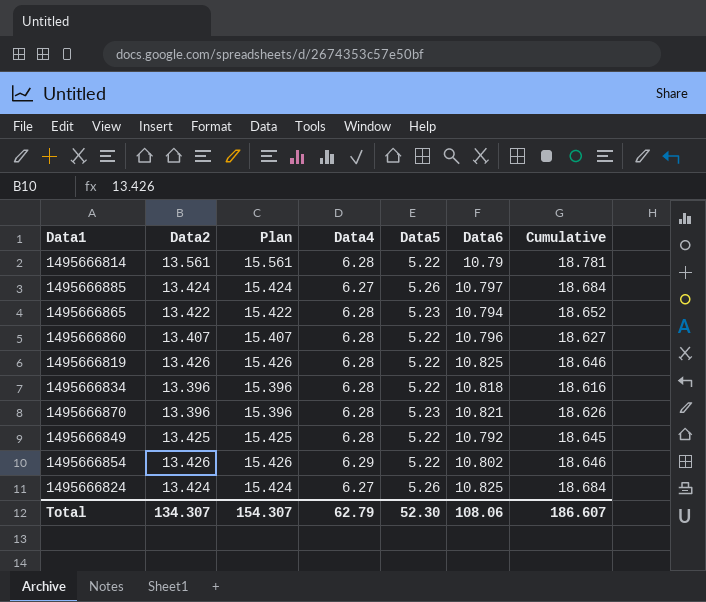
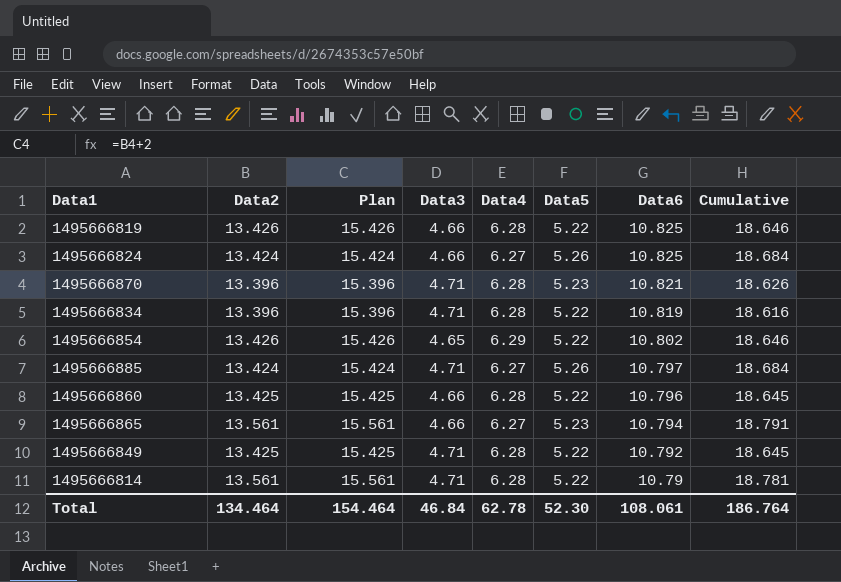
row order: none -> Data6 descending
column Data3 | position: none -> 4
1495666834 | Data6: 10.818 -> 10.819
1495666860 | Data2: 13.407 -> 13.425
1495666860 | Plan: 15.407 -> 15.425
1495666860 | Cumulative: 18.627 -> 18.645
1495666865 | Data2: 13.422 -> 13.561
1495666865 | Plan: 15.422 -> 15.561
1495666865 | Data4: 6.28 -> 6.27
1495666865 | Cumulative: 18.652 -> 18.791
Total | Data2: 134.307 -> 134.464
Total | Plan: 154.307 -> 154.464
Total | Data4: 62.79 -> 62.78
Total | Data6: 108.06 -> 108.061
Total | Cumulative: 186.607 -> 186.764

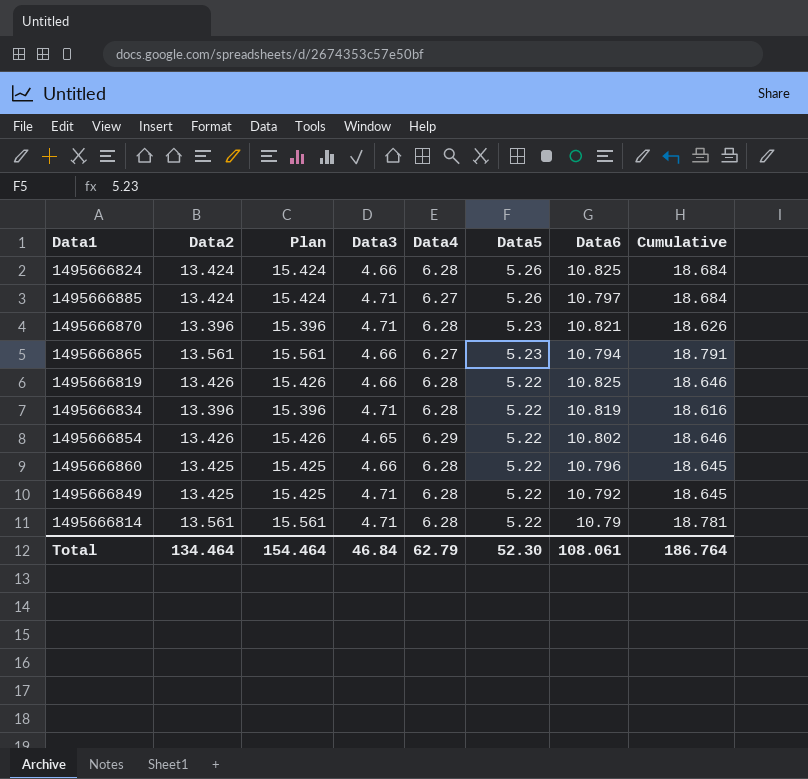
row order: Data6 descending -> Data5 descending
1495666824 | Data4: 6.27 -> 6.28
Total | Data4: 62.78 -> 62.79

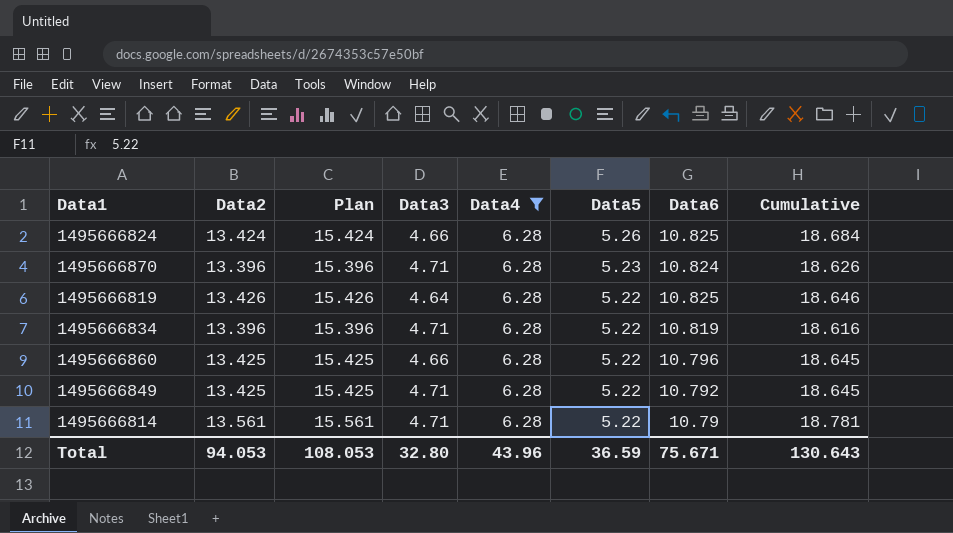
filter: none -> Data4 = 6.28
1495666870 | Data6: 10.821 -> 10.824
1495666819 | Data3: 4.66 -> 4.64
Total | Data2: 134.464 -> 94.053
Total | Plan: 154.464 -> 108.053
Total | Data3: 46.84 -> 32.80
Total | Data4: 62.79 -> 43.96
Total | Data5: 52.30 -> 36.59
Total | Data6: 108.061 -> 75.671
Total | Cumulative: 186.764 -> 130.643

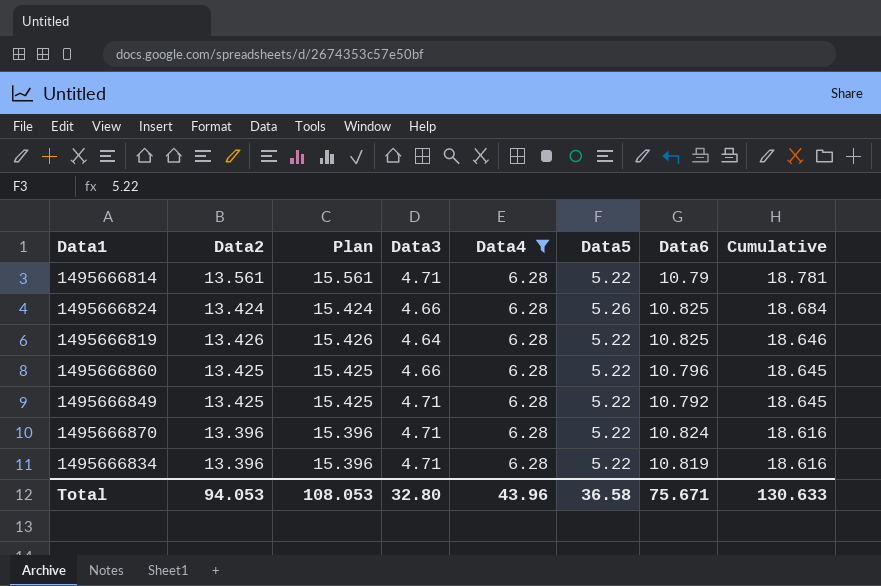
row order: Data5 descending -> Cumulative descending
1495666870 | Data5: 5.23 -> 5.22
1495666870 | Cumulative: 18.626 -> 18.616
Total | Data5: 36.59 -> 36.58
Total | Cumulative: 130.643 -> 130.633

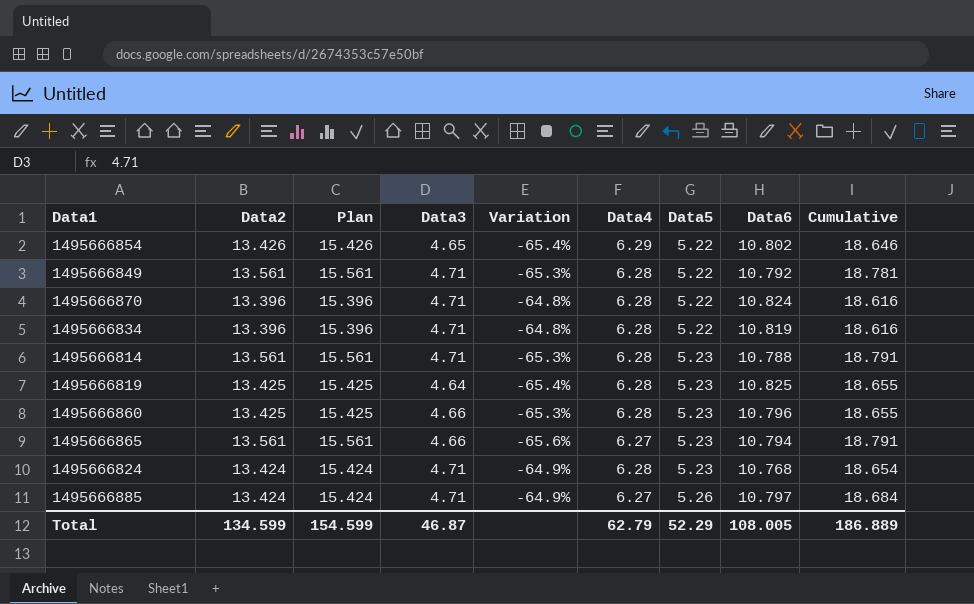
filter: Data4 = 6.28 -> none
row order: Cumulative descending -> Data5 ascending
column Variation | formula: none -> ([Data3] - [Data2]) / [Data2]
1495666849 | Data2: 13.425 -> 13.561
1495666849 | Plan: 15.425 -> 15.561
1495666849 | Cumulative: 18.645 -> 18.781
1495666814 | Data5: 5.22 -> 5.23
1495666814 | Data6: 10.79 -> 10.788
1495666814 | Cumulative: 18.781 -> 18.791
1495666819 | Data2: 13.426 -> 13.425
1495666819 | Plan: 15.426 -> 15.425
1495666819 | Data5: 5.22 -> 5.23
1495666819 | Cumulative: 18.646 -> 18.655
1495666860 | Data5: 5.22 -> 5.23
1495666860 | Cumulative: 18.645 -> 18.655
1495666824 | Data3: 4.66 -> 4.71
1495666824 | Data5: 5.26 -> 5.23
1495666824 | Data6: 10.825 -> 10.768
1495666824 | Cumulative: 18.684 -> 18.654
Total | Data2: 94.053 -> 134.599
Total | Plan: 108.053 -> 154.599
Total | Data3: 32.80 -> 46.87
Total | Data4: 43.96 -> 62.79
Total | Data5: 36.58 -> 52.29
Total | Data6: 75.671 -> 108.005
Total | Cumulative: 130.633 -> 186.889

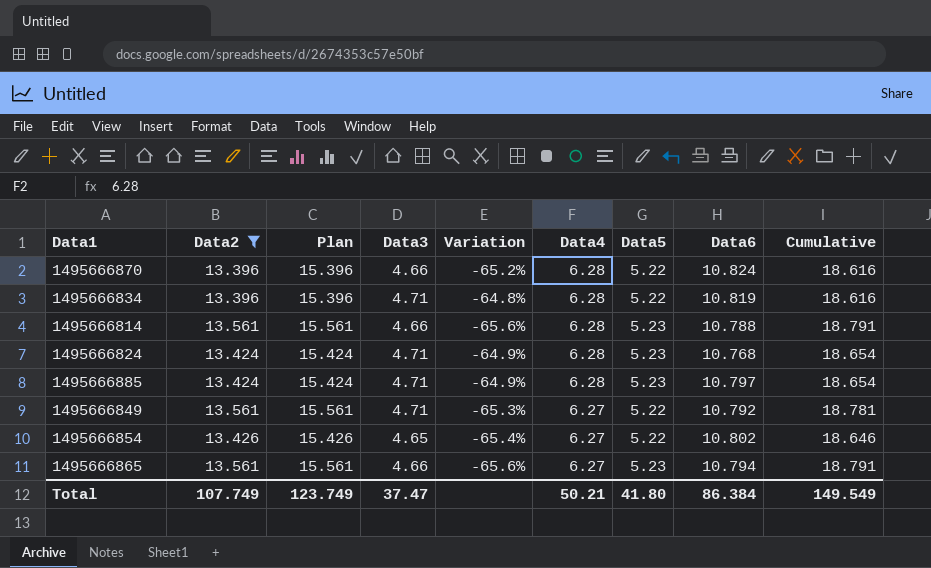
filter: none -> Data2 != 13.425
row order: Data5 ascending -> Data4 descending
1495666870 | Data3: 4.71 -> 4.66
1495666870 | Variation: -64.8% -> -65.2%
1495666814 | Data3: 4.71 -> 4.66
1495666814 | Variation: -65.3% -> -65.6%
1495666885 | Data4: 6.27 -> 6.28
1495666885 | Data5: 5.26 -> 5.23
1495666885 | Cumulative: 18.684 -> 18.654
1495666849 | Data4: 6.28 -> 6.27
1495666854 | Data4: 6.29 -> 6.27
Total | Data2: 134.599 -> 107.749
Total | Plan: 154.599 -> 123.749
Total | Data3: 46.87 -> 37.47
Total | Data4: 62.79 -> 50.21
Total | Data5: 52.29 -> 41.80
Total | Data6: 108.005 -> 86.384
Total | Cumulative: 186.889 -> 149.549

